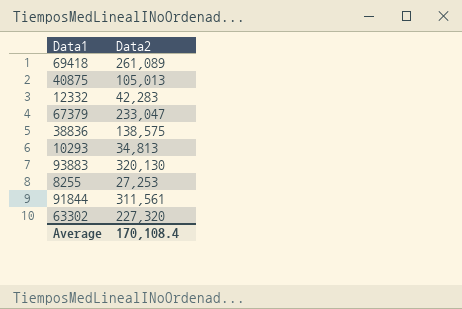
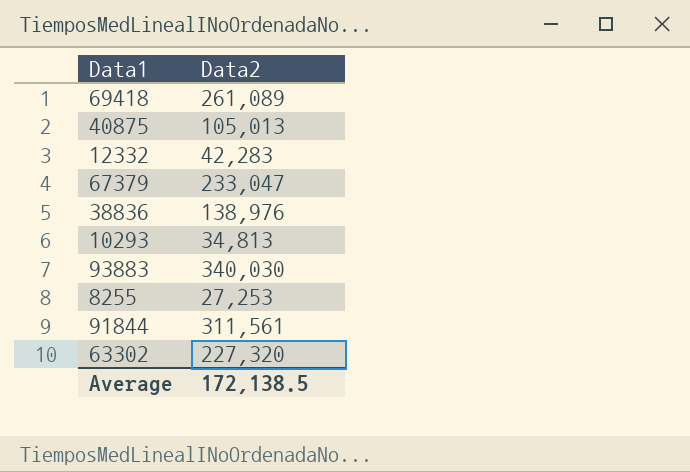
38836 | Data2: 138,575 -> 138,976
93883 | Data2: 320,130 -> 340,030
Average | Data2: 170,108.4 -> 172,138.5

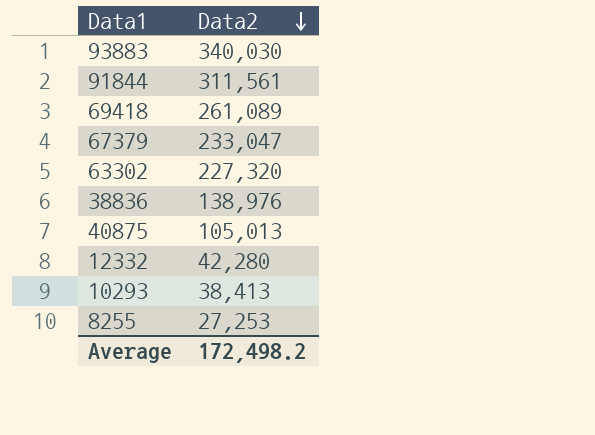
row order: none -> Data2 descending
12332 | Data2: 42,283 -> 42,280
10293 | Data2: 34,813 -> 38,413
Average | Data2: 172,138.5 -> 172,498.2

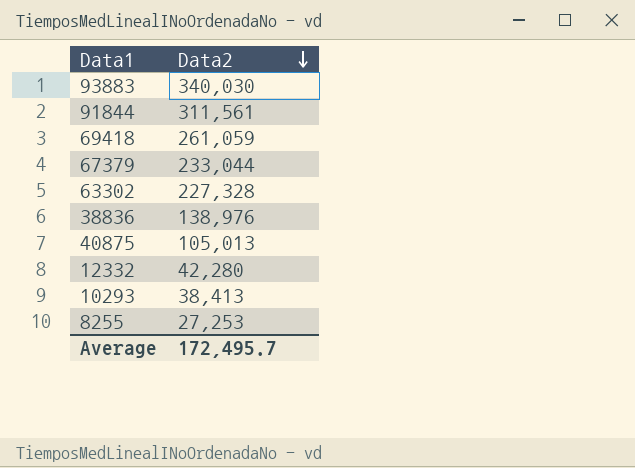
69418 | Data2: 261,089 -> 261,059
67379 | Data2: 233,047 -> 233,044
63302 | Data2: 227,320 -> 227,328
Average | Data2: 172,498.2 -> 172,495.7

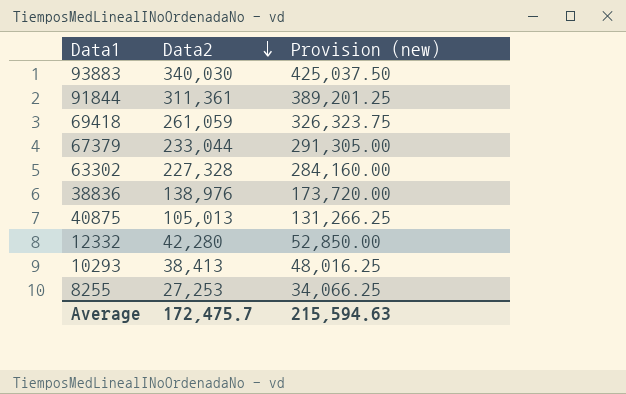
column Provision (new) | formula: none -> [Data2] * 1.25
91844 | Data2: 311,561 -> 311,361
Average | Data2: 172,495.7 -> 172,475.7

